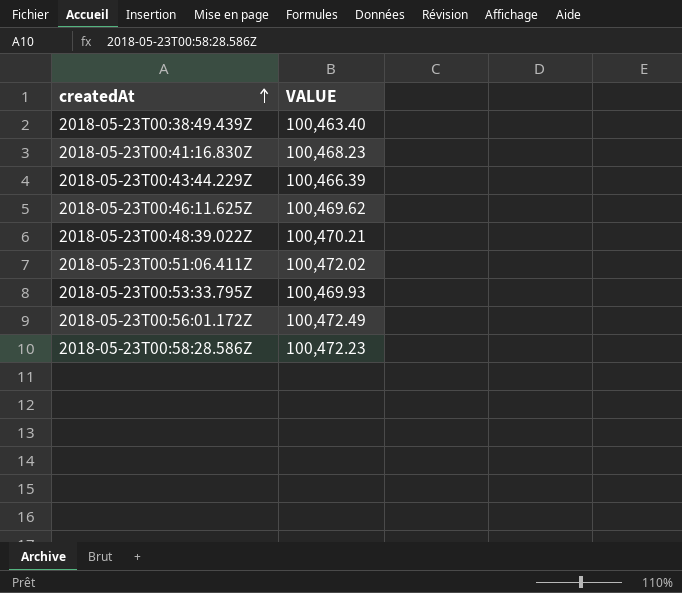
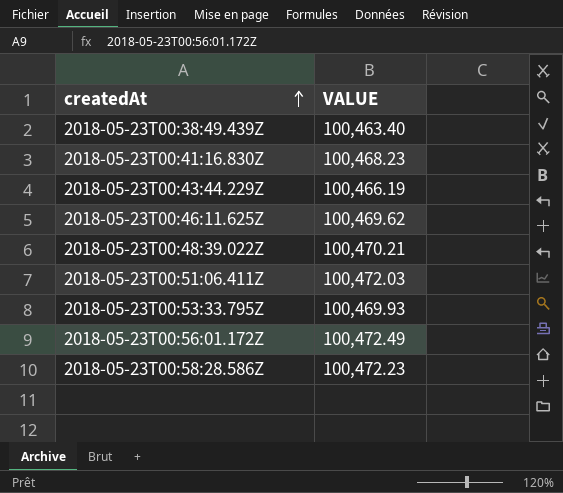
2018-05-23T00:43:44.229Z | VALUE: 100,466.39 -> 100,466.19
2018-05-23T00:51:06.411Z | VALUE: 100,472.02 -> 100,472.03

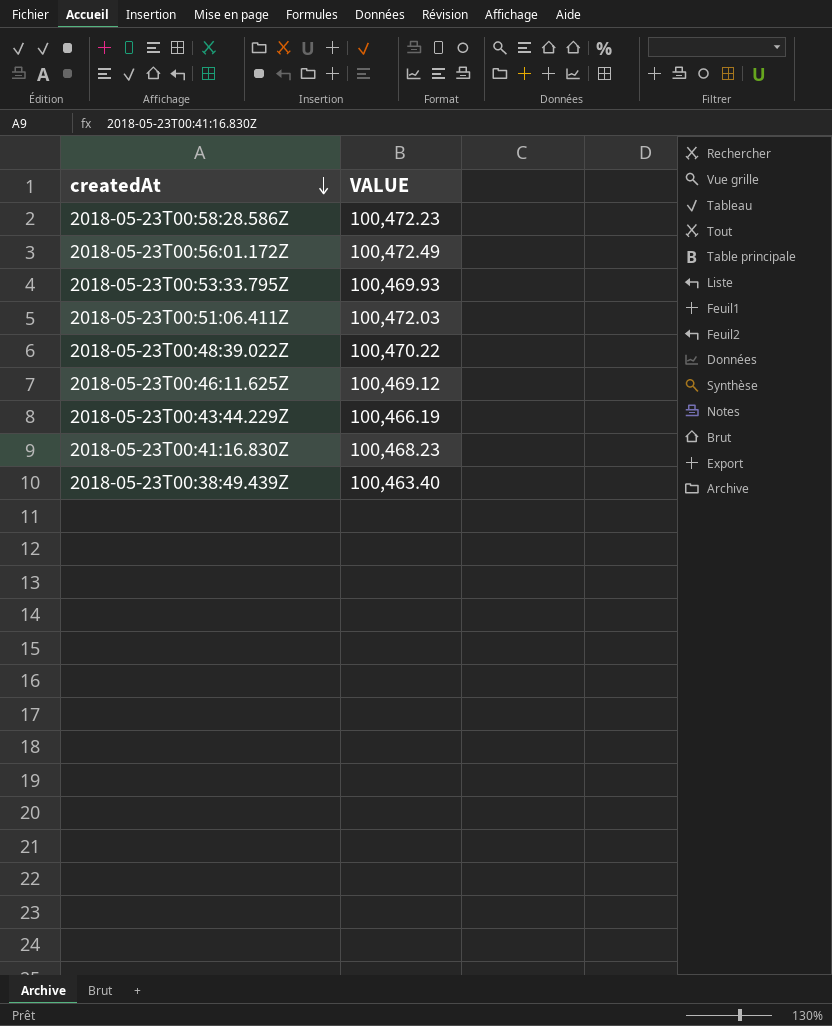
row order: createdAt ascending -> createdAt descending
2018-05-23T00:48:39.022Z | VALUE: 100,470.21 -> 100,470.22
2018-05-23T00:46:11.625Z | VALUE: 100,469.62 -> 100,469.12

